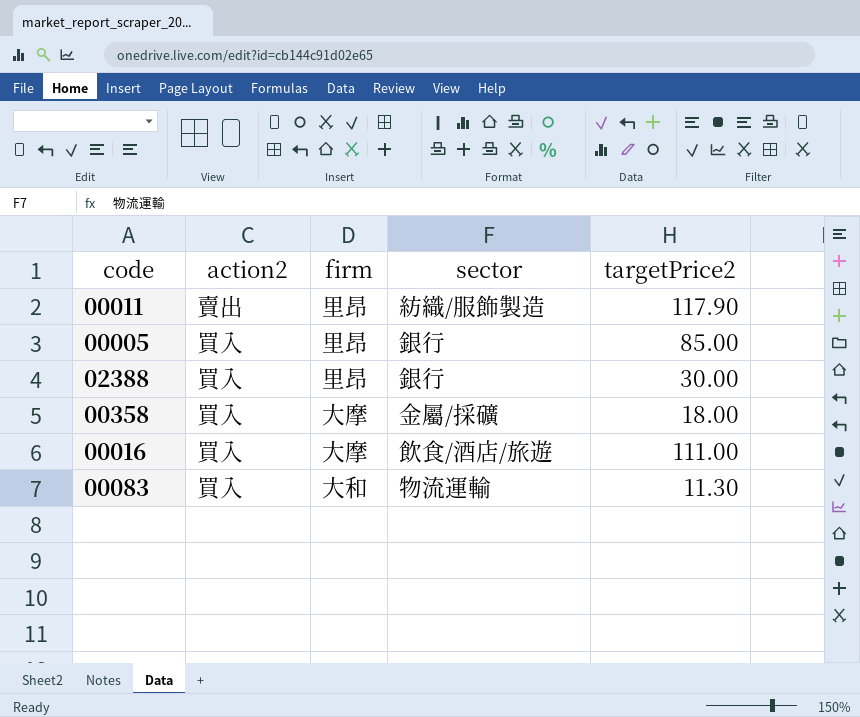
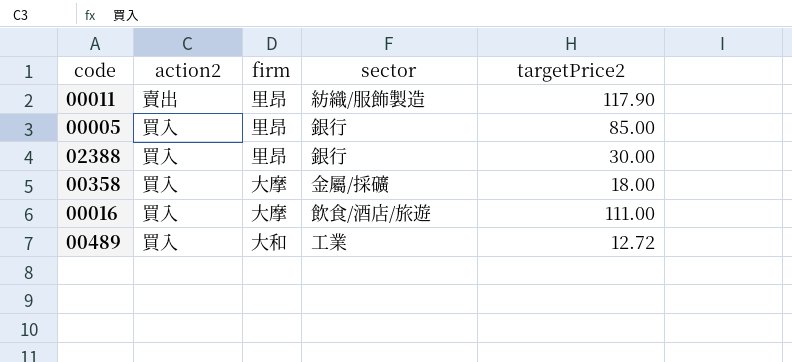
row 00083: 買入 | 大和 | 物流運輸 | 11.30 -> none
row 00489: none -> 買入 | 大和 | 工業 | 12.72

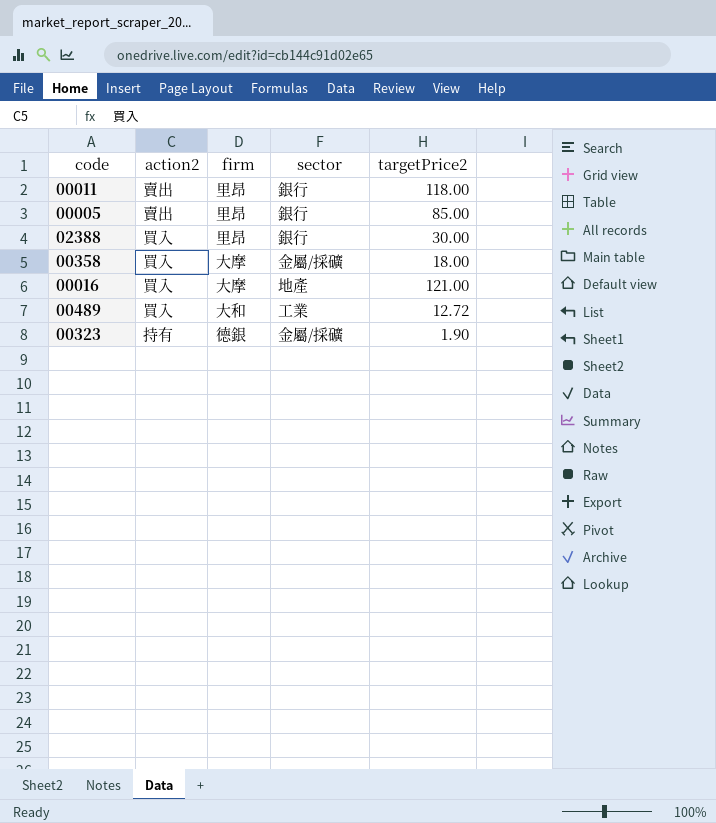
00011 | sector: 紡織/服飾製造 -> 銀行
00011 | targetPrice2: 117.90 -> 118.00
00005 | action2: 買入 -> 賣出
00016 | sector: 飲食/酒店/旅遊 -> 地產
00016 | targetPrice2: 111.00 -> 121.00
row 00323: none -> 持有 | 德銀 | 金屬/採礦 | 1.90

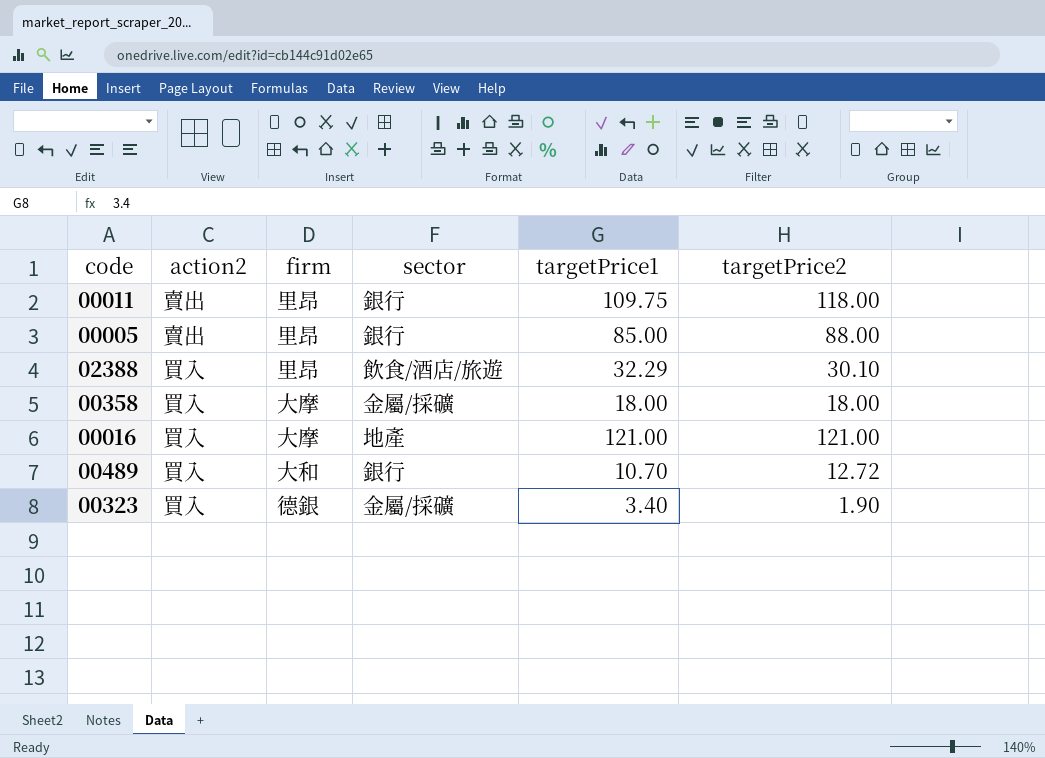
column targetPrice1 | position: none -> 5
00005 | targetPrice2: 85.00 -> 88.00
02388 | sector: 銀行 -> 飲食/酒店/旅遊
02388 | targetPrice2: 30.00 -> 30.10
00489 | sector: 工業 -> 銀行
00323 | action2: 持有 -> 買入

